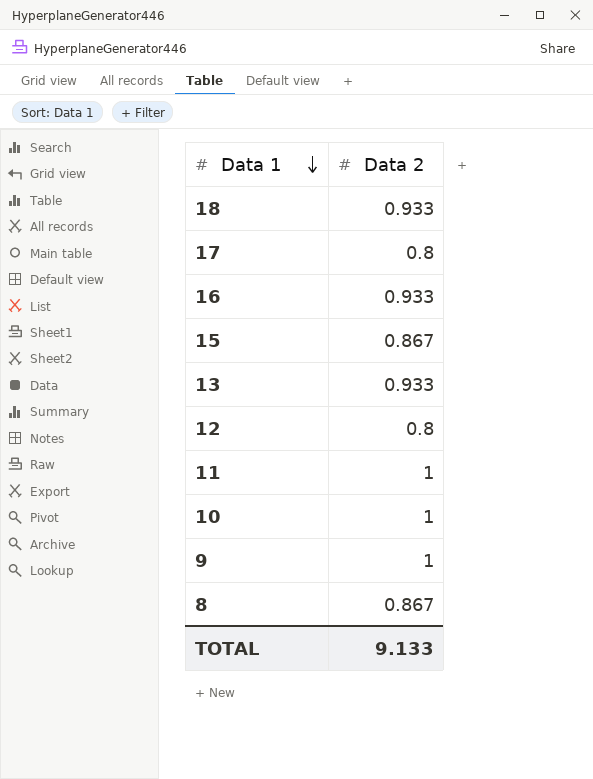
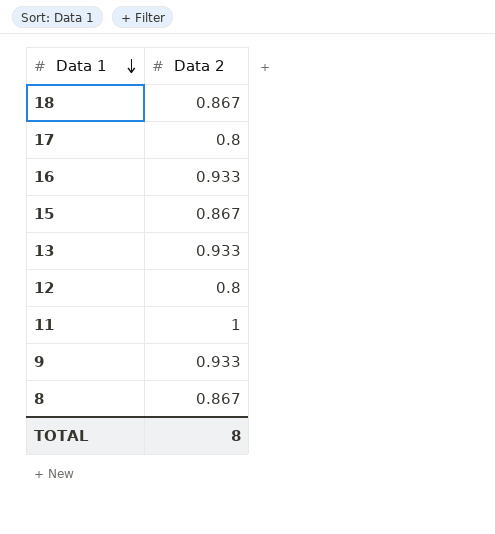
row 10: 1 -> none
18 | Data 2: 0.933 -> 0.867
9 | Data 2: 1 -> 0.933
TOTAL | Data 2: 9.133 -> 8

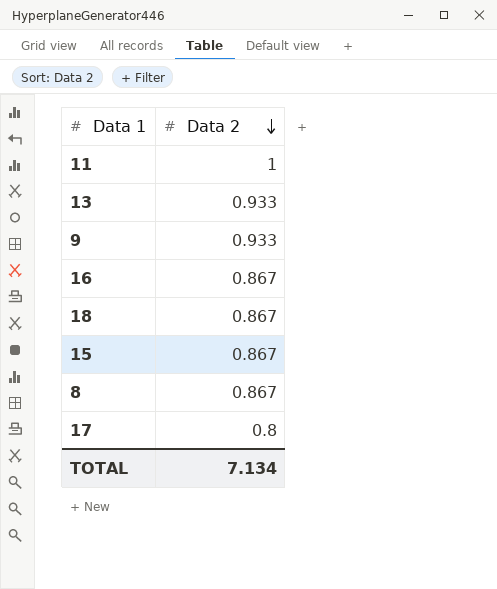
row order: Data 1 descending -> Data 2 descending
row 12: 0.8 -> none
16 | Data 2: 0.933 -> 0.867
TOTAL | Data 2: 8 -> 7.134

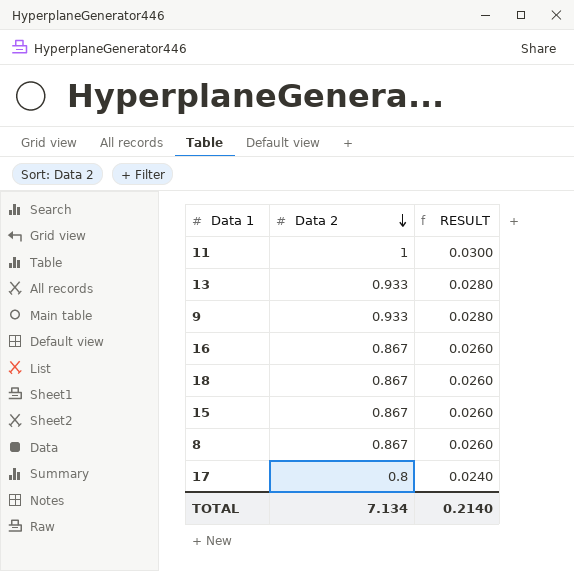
column RESULT | formula: none -> [Data 2] * 0.03

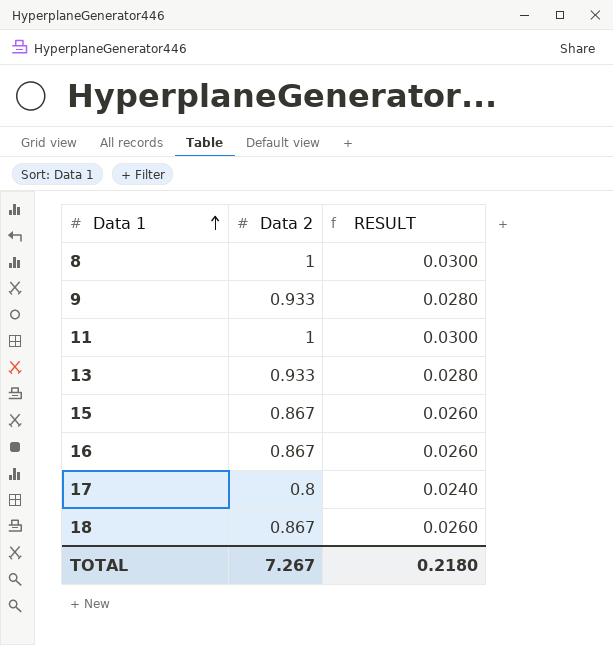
row order: Data 2 descending -> Data 1 ascending
8 | Data 2: 0.867 -> 1
8 | RESULT: 0.0260 -> 0.0300
TOTAL | Data 2: 7.134 -> 7.267
TOTAL | RESULT: 0.2140 -> 0.2180

